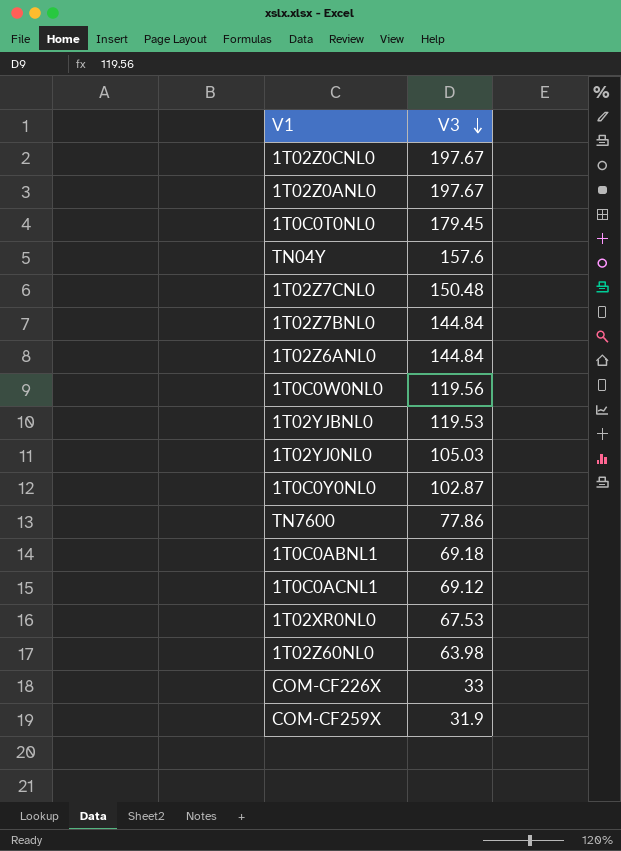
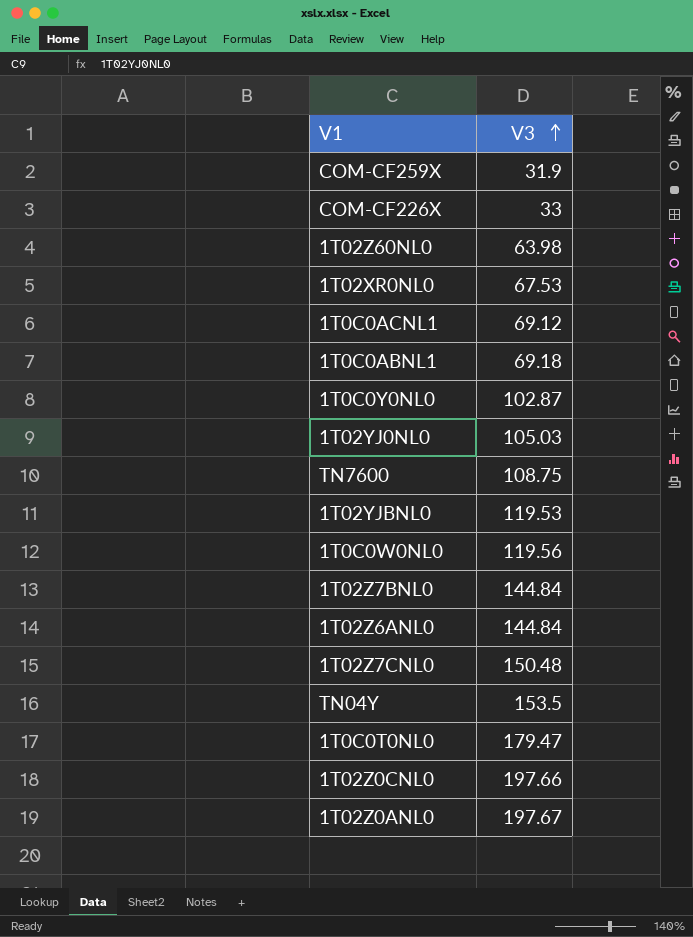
row order: V3 descending -> V3 ascending
TN7600 | V3: 77.86 -> 108.75
TN04Y | V3: 157.6 -> 153.5
1T0C0T0NL0 | V3: 179.45 -> 179.47
1T02Z0CNL0 | V3: 197.67 -> 197.66

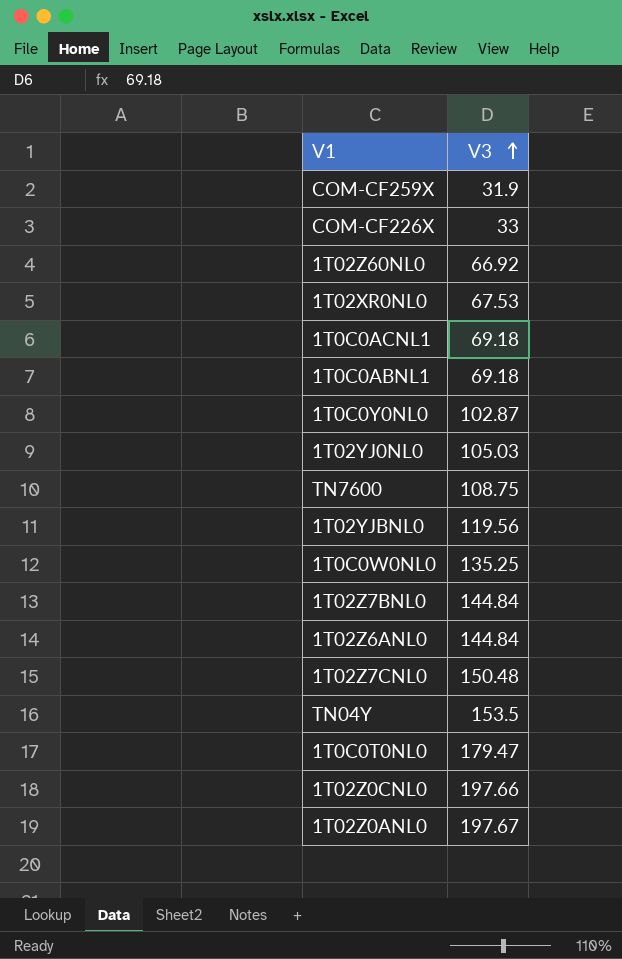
1T02Z60NL0 | V3: 63.98 -> 66.92
1T0C0ACNL1 | V3: 69.12 -> 69.18
1T02YJBNL0 | V3: 119.53 -> 119.56
1T0C0W0NL0 | V3: 119.56 -> 135.25

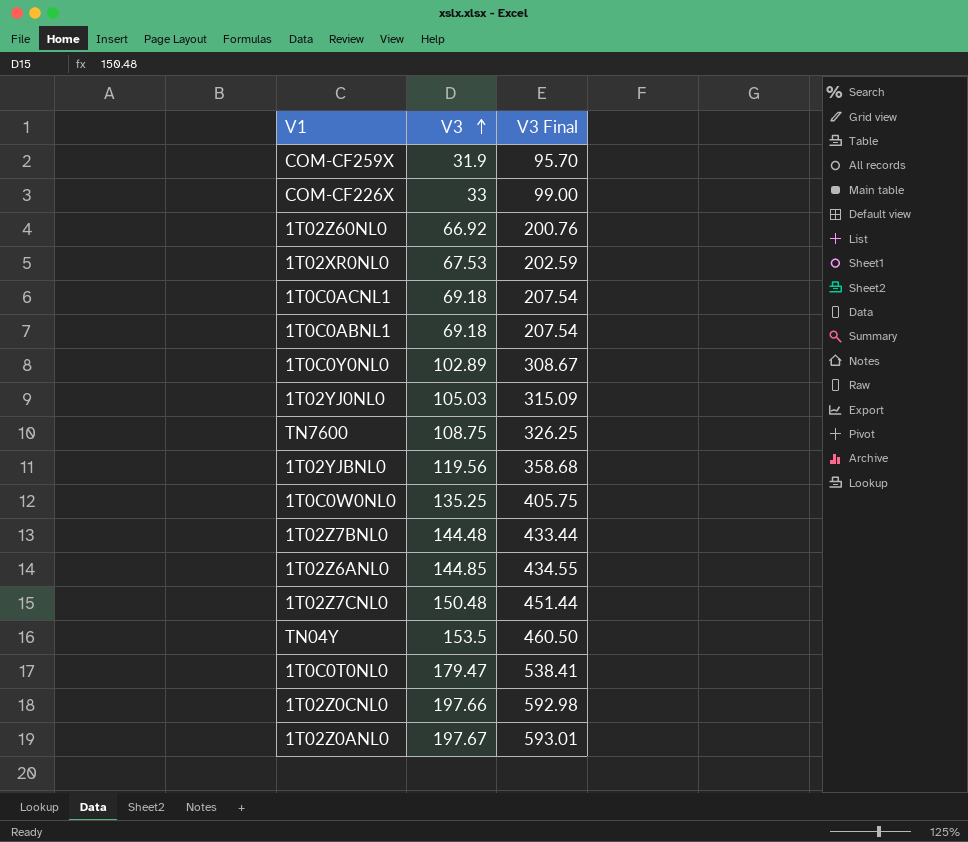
column V3 Final | formula: none -> [V3] * 3
1T0C0Y0NL0 | V3: 102.87 -> 102.89
1T02Z7BNL0 | V3: 144.84 -> 144.48
1T02Z6ANL0 | V3: 144.84 -> 144.85

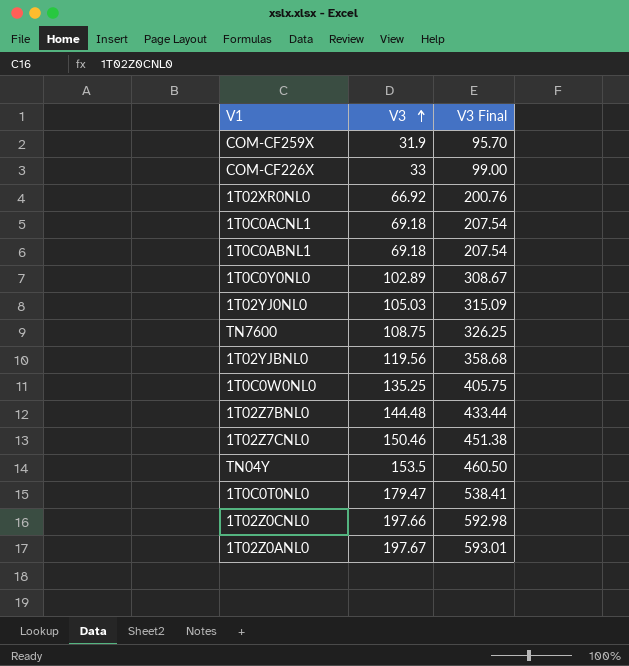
row 1T02Z60NL0: 66.92 | 200.76 -> none
row 1T02Z6ANL0: 144.85 | 434.55 -> none
1T02XR0NL0 | V3: 67.53 -> 66.92
1T02XR0NL0 | V3 Final: 202.59 -> 200.76
1T02Z7CNL0 | V3: 150.48 -> 150.46
1T02Z7CNL0 | V3 Final: 451.44 -> 451.38

